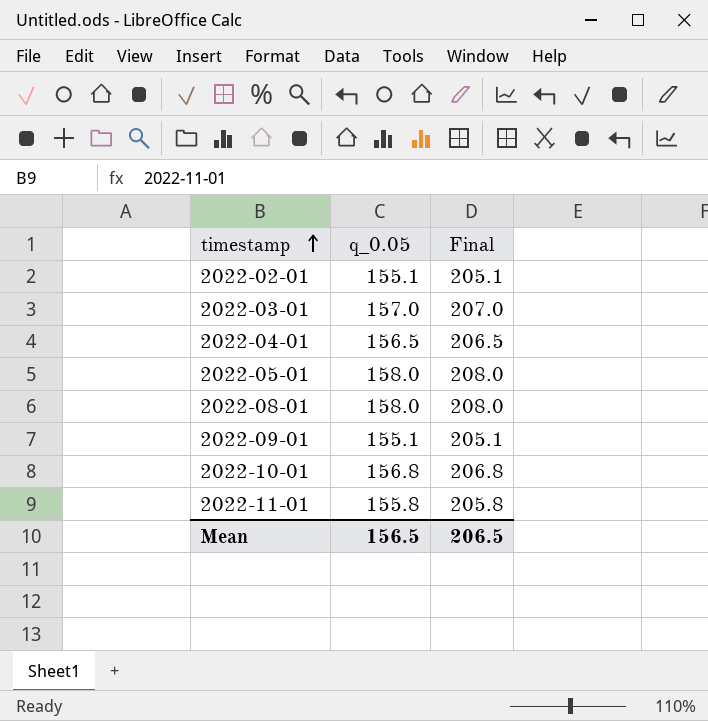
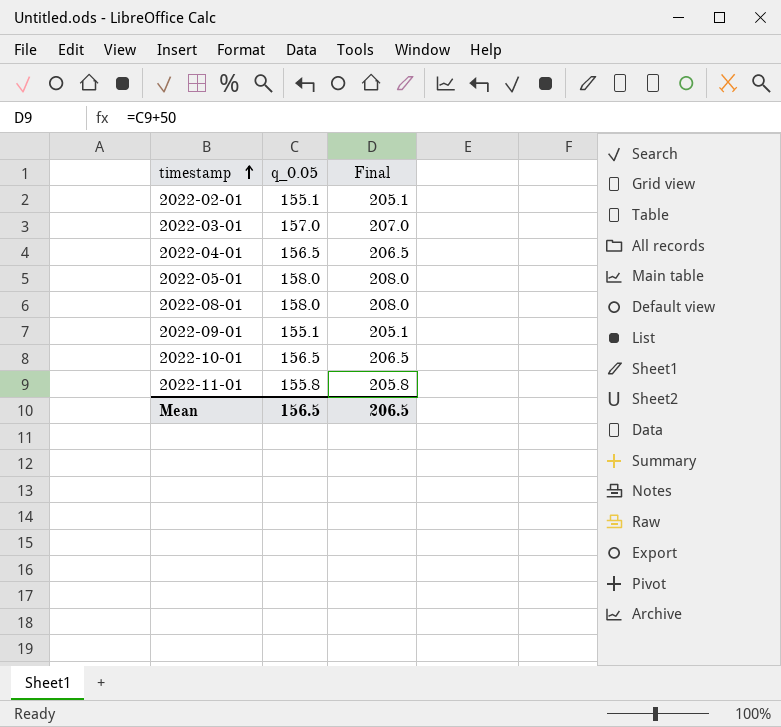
2022-10-01 | q_0.05: 156.8 -> 156.5
2022-10-01 | Final: 206.8 -> 206.5

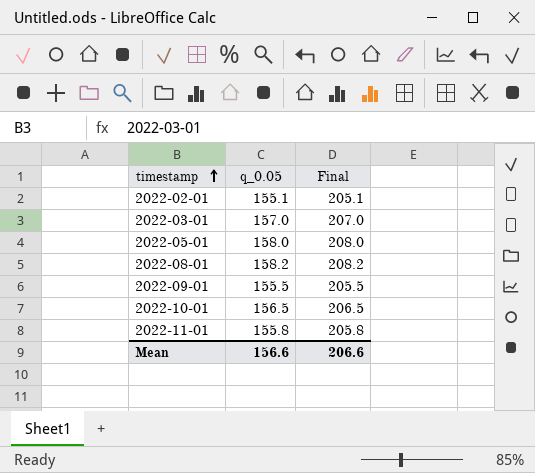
row 2022-04-01: 156.5 | 206.5 -> none
2022-08-01 | q_0.05: 158.0 -> 158.2
2022-08-01 | Final: 208.0 -> 208.2
2022-09-01 | q_0.05: 155.1 -> 155.5
2022-09-01 | Final: 205.1 -> 205.5
Mean | q_0.05: 156.5 -> 156.6
Mean | Final: 206.5 -> 206.6

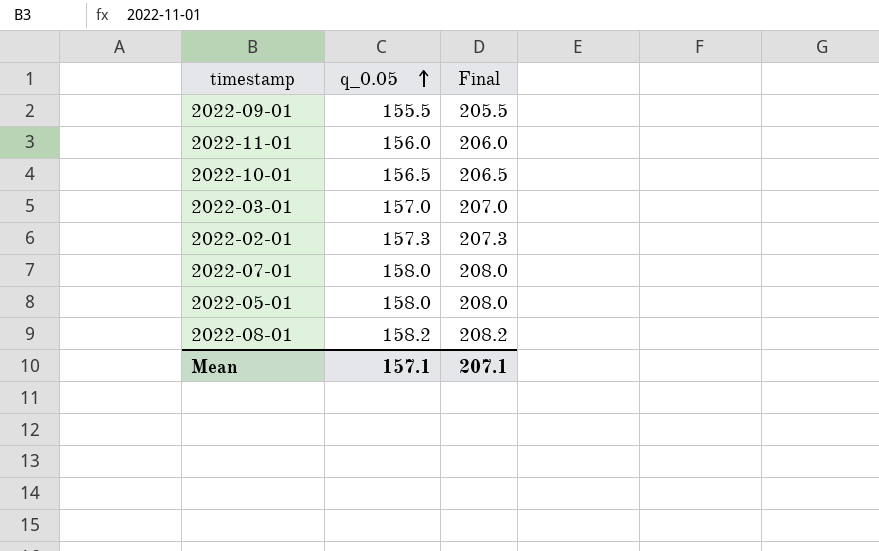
row order: timestamp ascending -> q_0.05 ascending
2022-11-01 | q_0.05: 155.8 -> 156.0
2022-11-01 | Final: 205.8 -> 206.0
2022-02-01 | q_0.05: 155.1 -> 157.3
2022-02-01 | Final: 205.1 -> 207.3
row 2022-07-01: none -> 158.0 | 208.0
Mean | q_0.05: 156.6 -> 157.1
Mean | Final: 206.6 -> 207.1

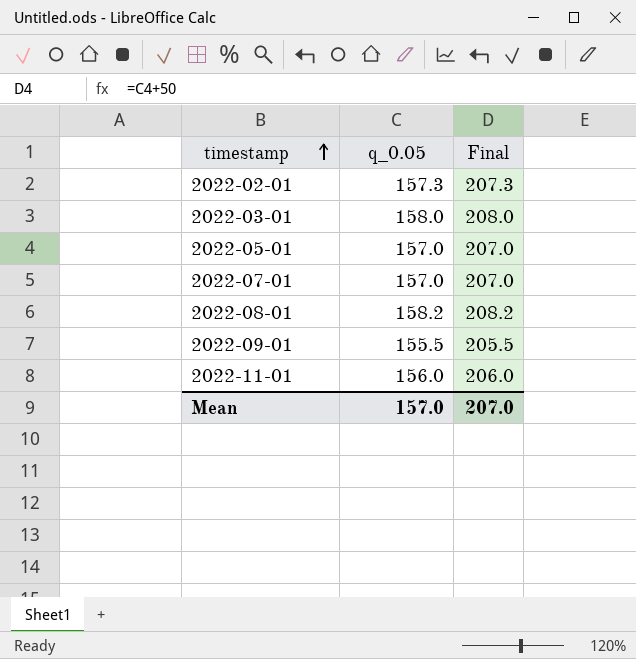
row order: q_0.05 ascending -> timestamp ascending
row 2022-10-01: 156.5 | 206.5 -> none
2022-03-01 | q_0.05: 157.0 -> 158.0
2022-03-01 | Final: 207.0 -> 208.0
2022-05-01 | q_0.05: 158.0 -> 157.0
2022-05-01 | Final: 208.0 -> 207.0
2022-07-01 | q_0.05: 158.0 -> 157.0
2022-07-01 | Final: 208.0 -> 207.0
Mean | q_0.05: 157.1 -> 157.0
Mean | Final: 207.1 -> 207.0

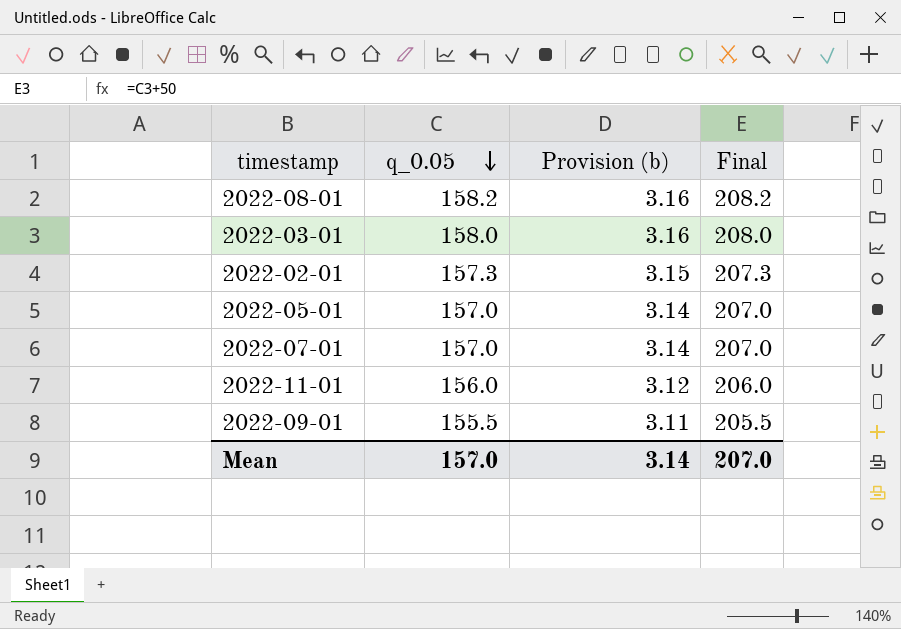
row order: timestamp ascending -> q_0.05 descending
column Provision (b) | formula: none -> [q_0.05] * 0.02

